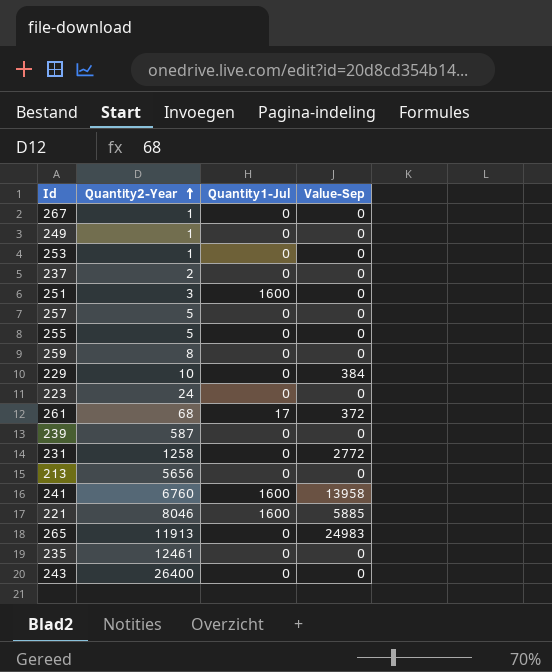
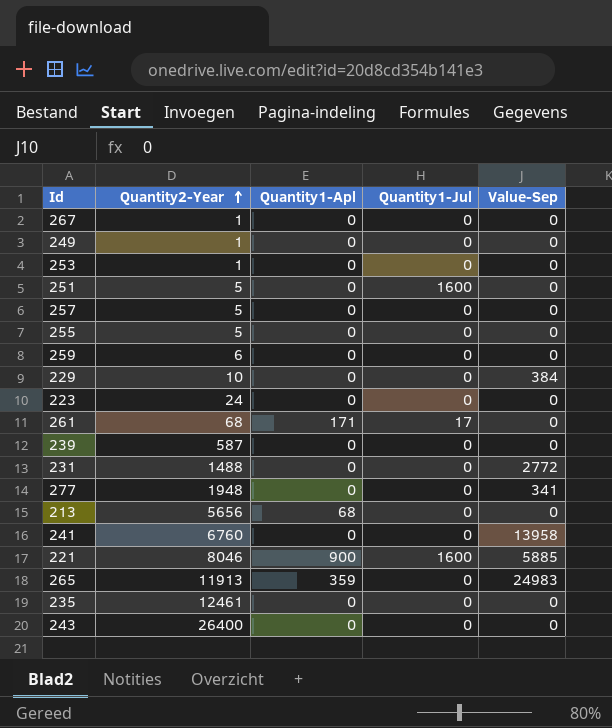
column Quantity1-Apl | position: none -> 3
row 237: 2 | 0 | 0 -> none
251 | Quantity2-Year: 3 -> 5
259 | Quantity2-Year: 8 -> 6
261 | Value-Sep: 372 -> 0
231 | Quantity2-Year: 1258 -> 1488
row 277: none -> 1948 | 0 | 0 | 341
241 | Quantity1-Jul: 1600 -> 0

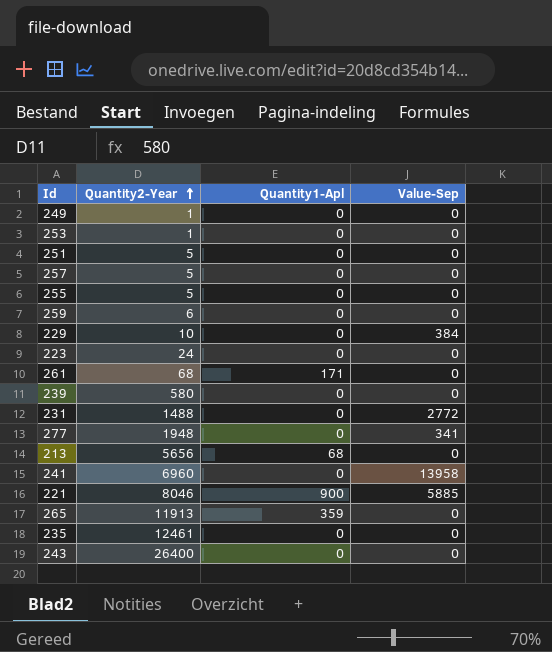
column Quantity1-Jul | position: 4 -> none
row 267: 1 | 0 | 0 | 0 -> none
239 | Quantity2-Year: 587 -> 580
241 | Quantity2-Year: 6760 -> 6960
265 | Value-Sep: 24983 -> 0

